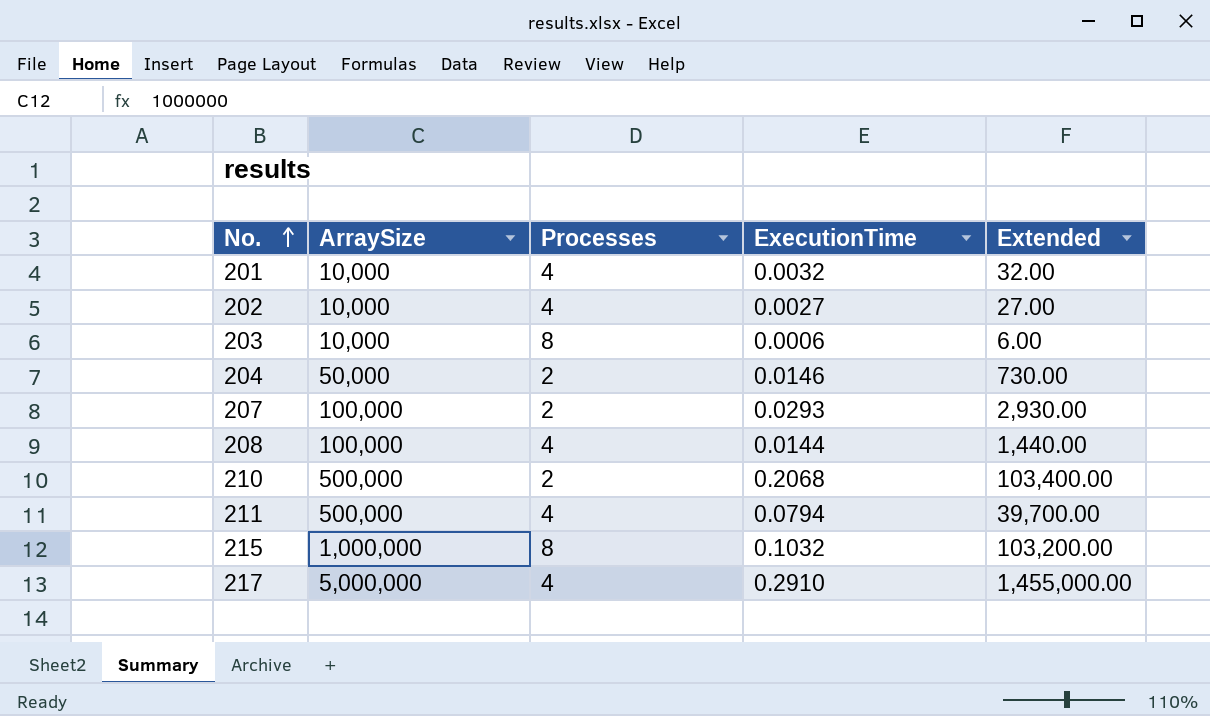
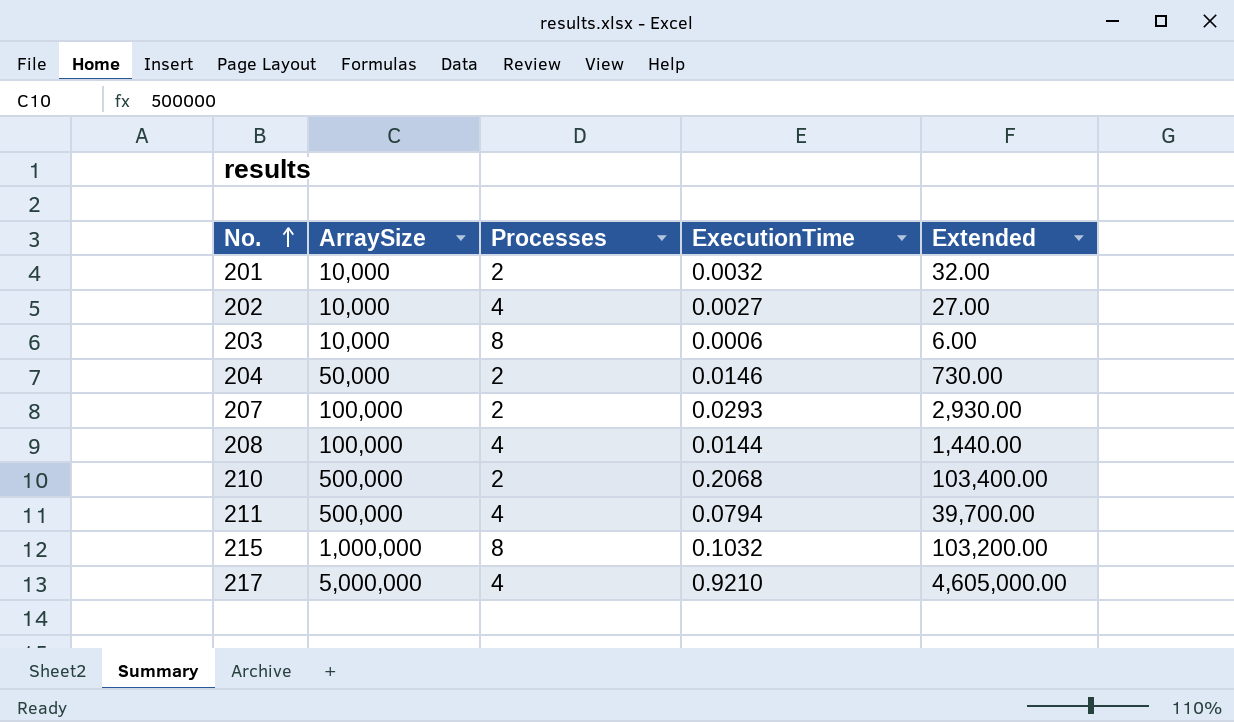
201 | Processes: 4 -> 2
217 | ExecutionTime: 0.2910 -> 0.9210
217 | Extended: 1,455,000.00 -> 4,605,000.00

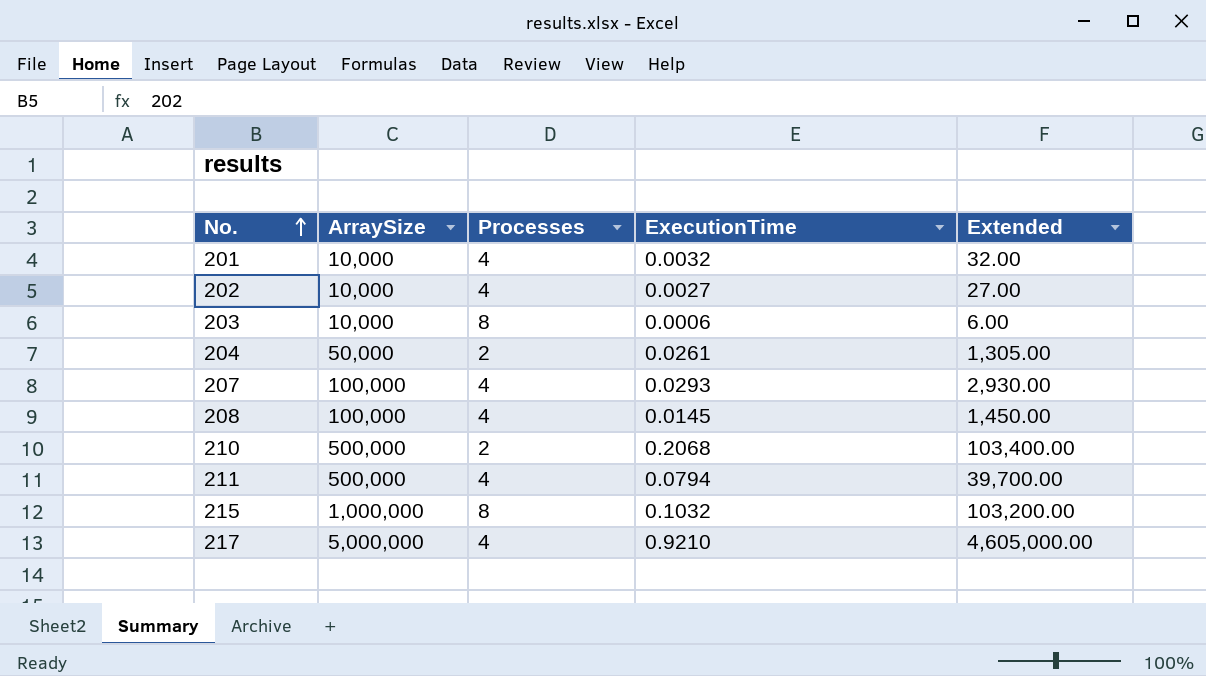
201 | Processes: 2 -> 4
204 | ExecutionTime: 0.0146 -> 0.0261
204 | Extended: 730.00 -> 1,305.00
207 | Processes: 2 -> 4
208 | ExecutionTime: 0.0144 -> 0.0145
208 | Extended: 1,440.00 -> 1,450.00

